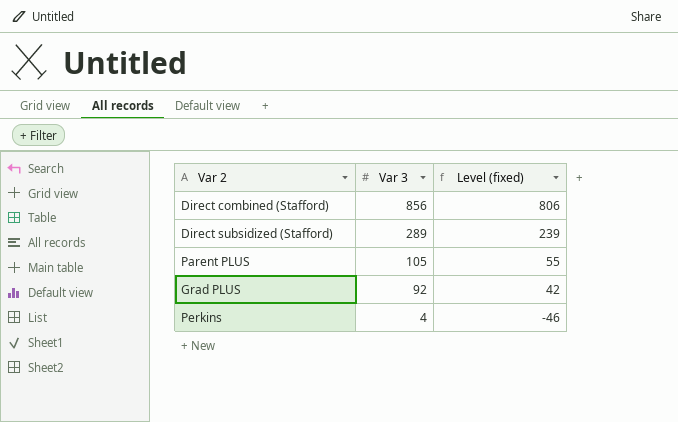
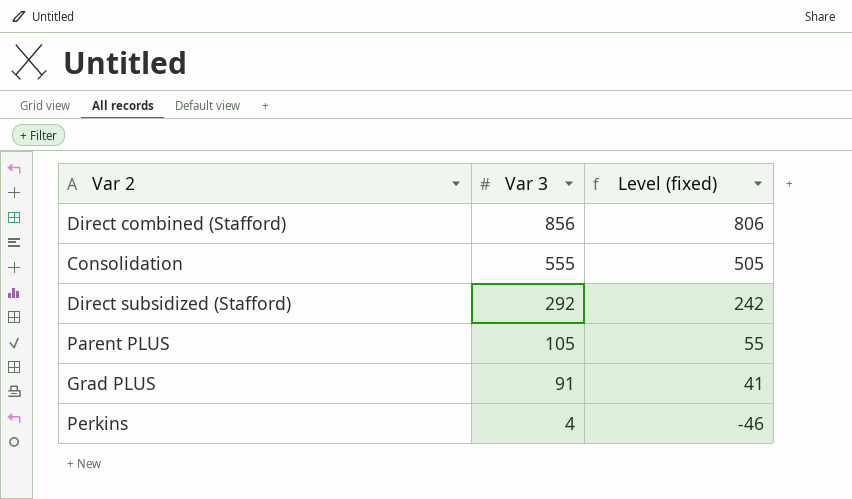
row Consolidation: none -> 555 | 505
Direct subsidized (Stafford) | Var 3: 289 -> 292
Direct subsidized (Stafford) | Level (fixed): 239 -> 242
Grad PLUS | Var 3: 92 -> 91
Grad PLUS | Level (fixed): 42 -> 41

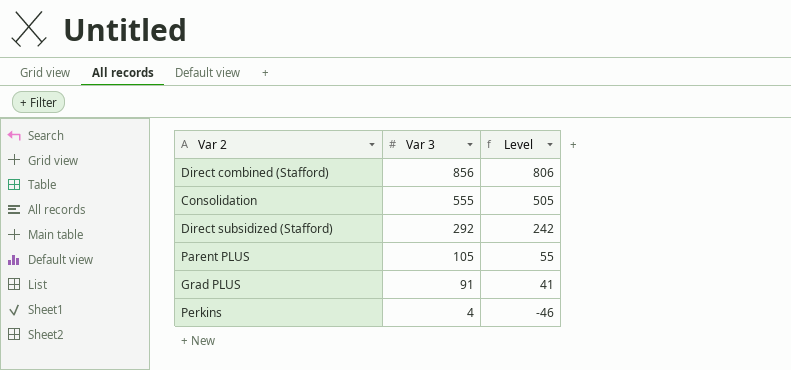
column name: Level (fixed) -> Level

